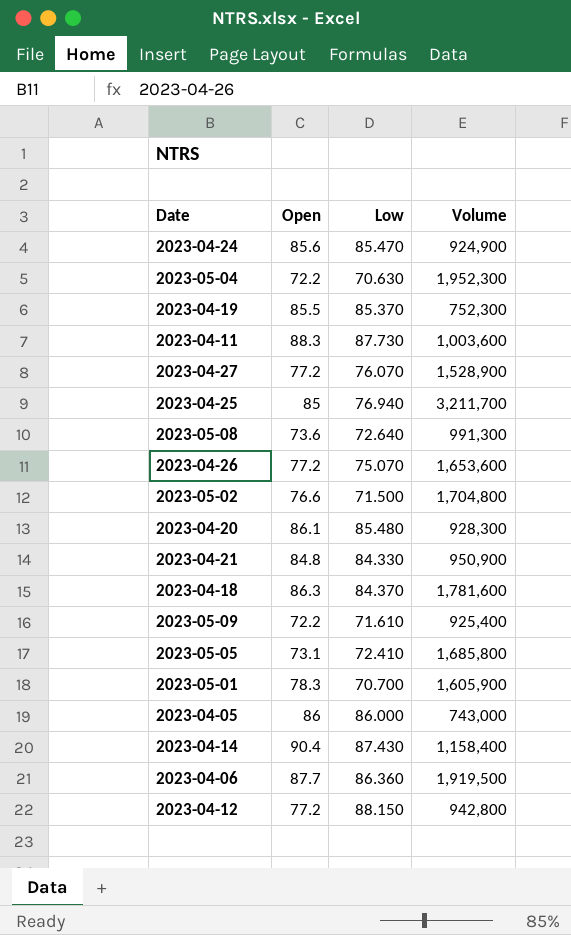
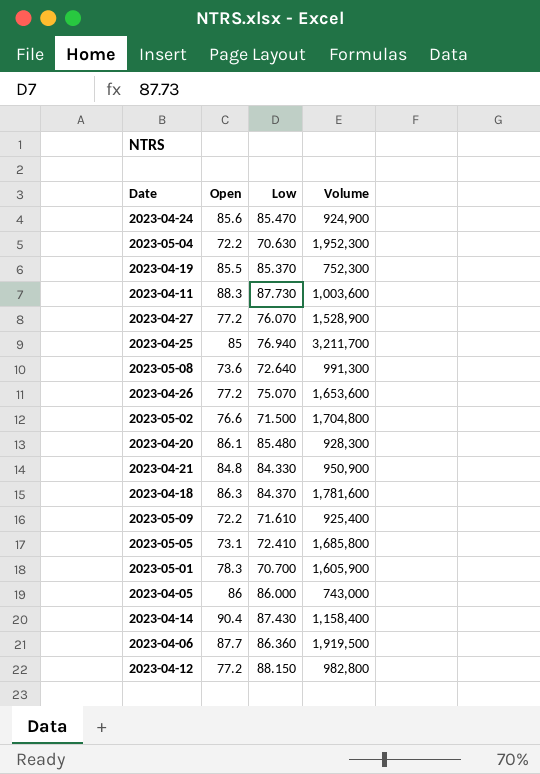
2023-04-12 | Volume: 942,800 -> 982,800

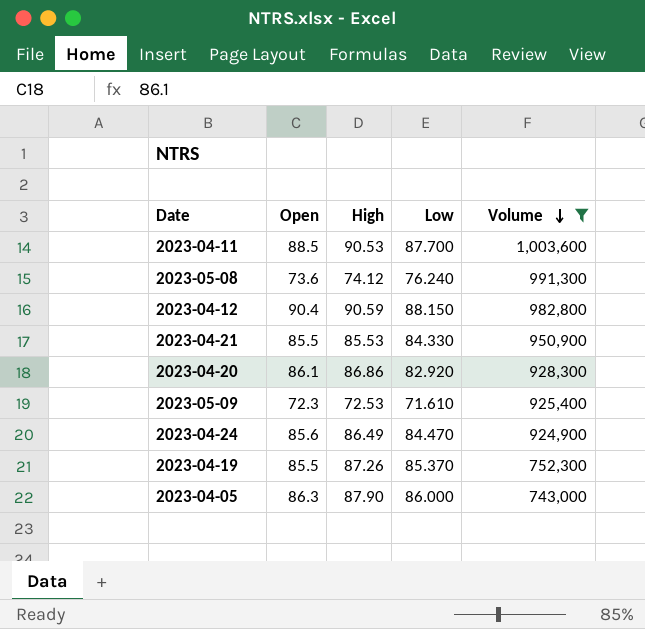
filter: none -> Volume <= 1,003,600
row order: none -> Volume descending
column High | position: none -> 3
2023-04-11 | Open: 88.3 -> 88.5
2023-04-11 | Low: 87.730 -> 87.700
2023-05-08 | Low: 72.640 -> 76.240
2023-04-12 | Open: 77.2 -> 90.4
2023-04-21 | Open: 84.8 -> 85.5
2023-04-20 | Low: 85.480 -> 82.920
2023-05-09 | Open: 72.2 -> 72.3
2023-04-24 | Low: 85.470 -> 84.470
2023-04-05 | Open: 86 -> 86.3

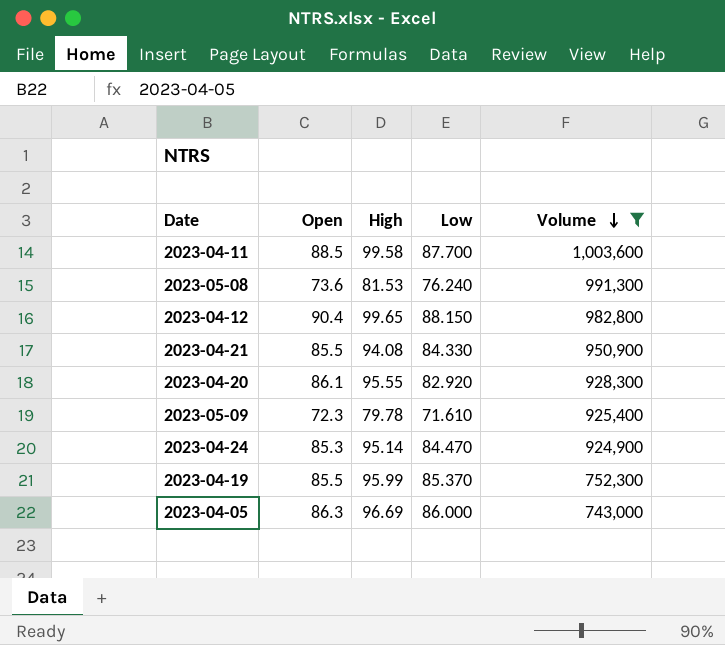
2023-04-11 | High: 90.53 -> 99.58
2023-05-08 | High: 74.12 -> 81.53
2023-04-12 | High: 90.59 -> 99.65
2023-04-21 | High: 85.53 -> 94.08
2023-04-20 | High: 86.86 -> 95.55
2023-05-09 | High: 72.53 -> 79.78
2023-04-24 | Open: 85.6 -> 85.3
2023-04-24 | High: 86.49 -> 95.14
2023-04-19 | High: 87.26 -> 95.99
2023-04-05 | High: 87.90 -> 96.69

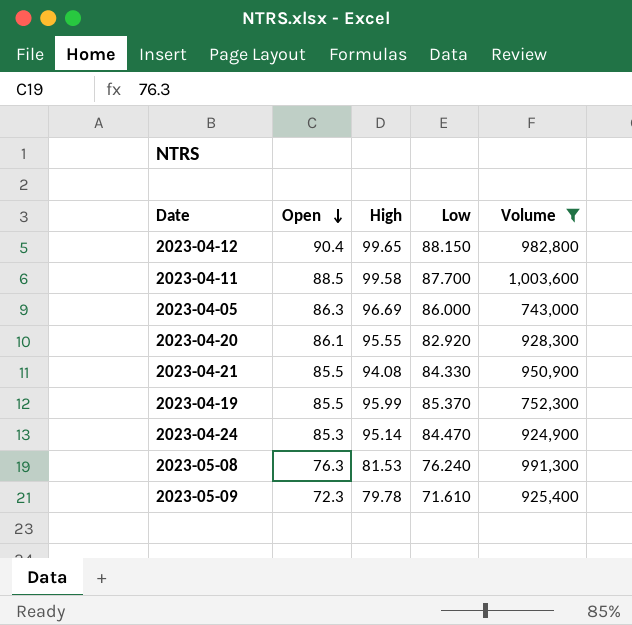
row order: Volume descending -> Open descending
2023-05-08 | Open: 73.6 -> 76.3

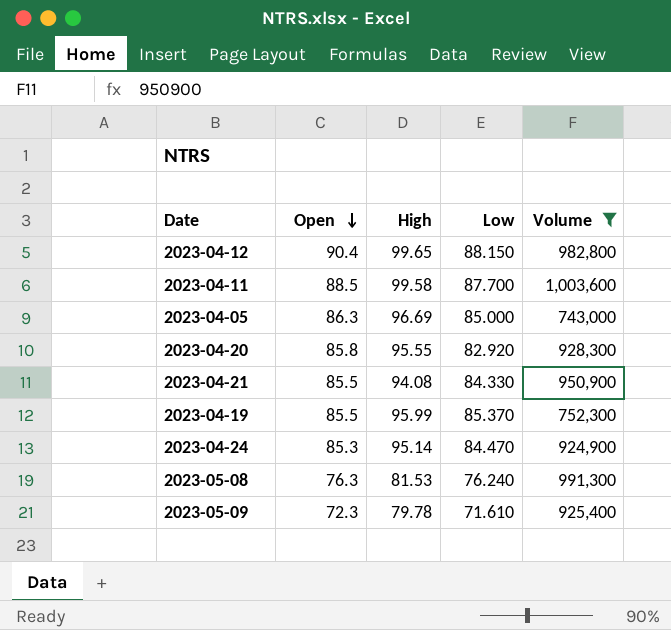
2023-04-05 | Low: 86.000 -> 85.000
2023-04-20 | Open: 86.1 -> 85.8

